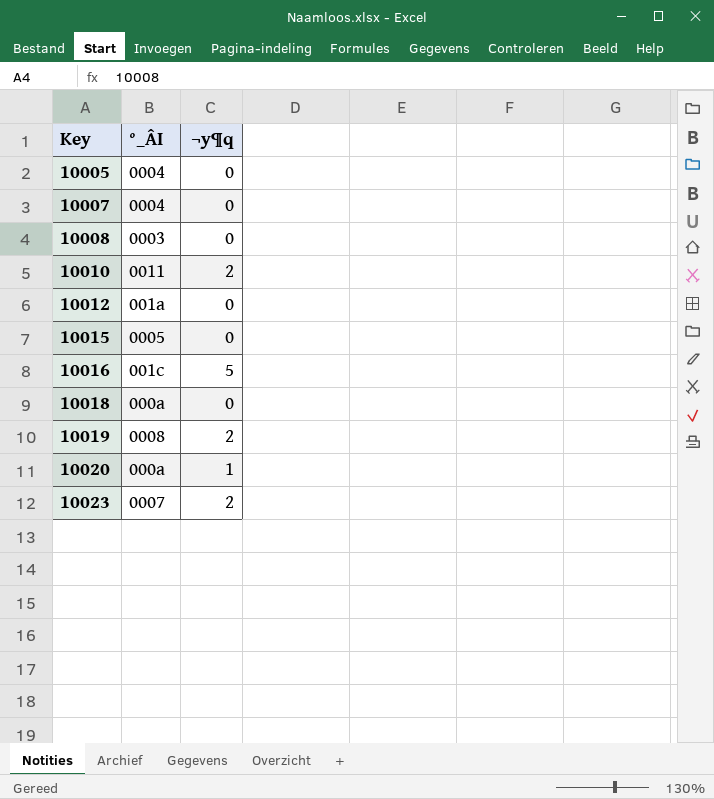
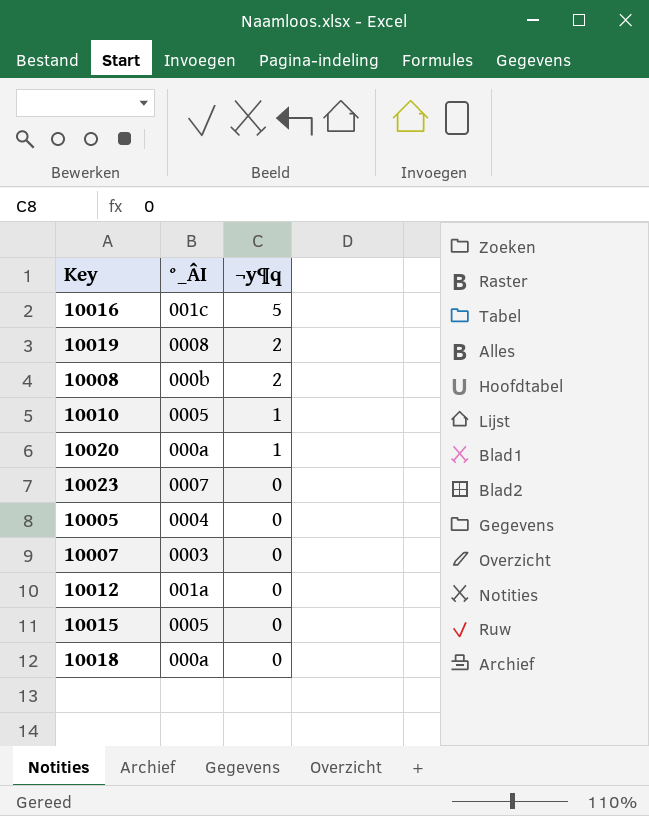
row order: Key ascending -> ¬y¶q descending
10008 | °_ÂI: 0003 -> 000b
10008 | ¬y¶q: 0 -> 2
10010 | °_ÂI: 0011 -> 0005
10010 | ¬y¶q: 2 -> 1
10023 | ¬y¶q: 2 -> 0
10007 | °_ÂI: 0004 -> 0003

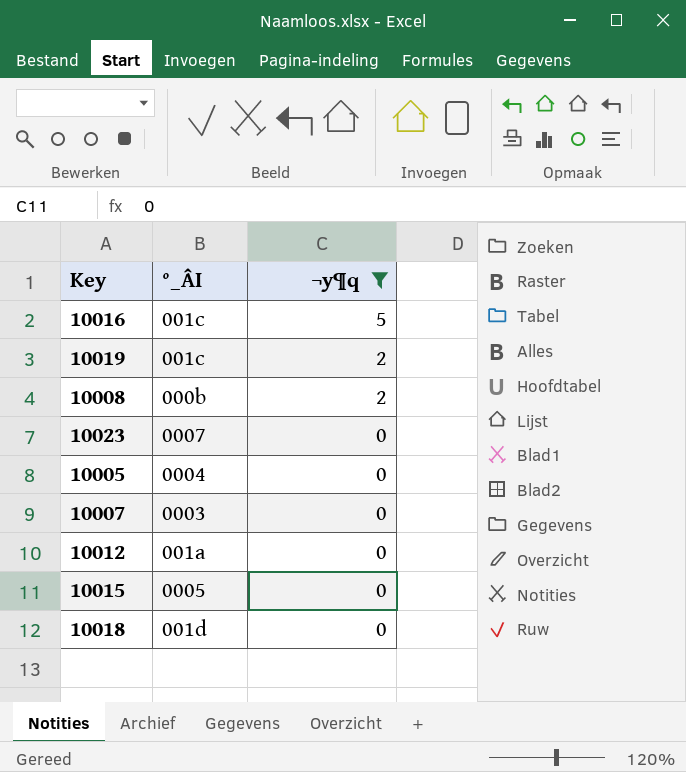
filter: none -> ¬y¶q != 1
10019 | °_ÂI: 0008 -> 001c
10018 | °_ÂI: 000a -> 001d

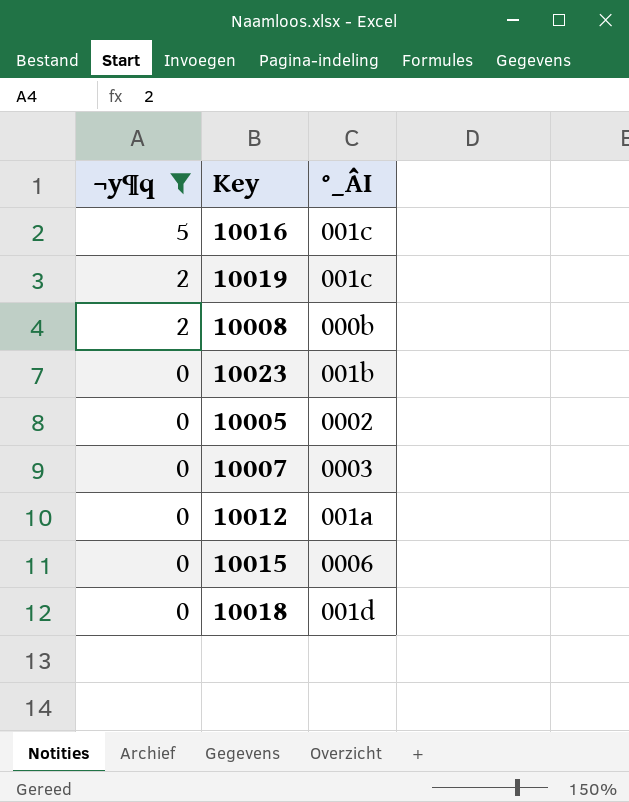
column ¬y¶q | position: 3 -> 1
10023 | °_ÂI: 0007 -> 001b
10005 | °_ÂI: 0004 -> 0002
10015 | °_ÂI: 0005 -> 0006

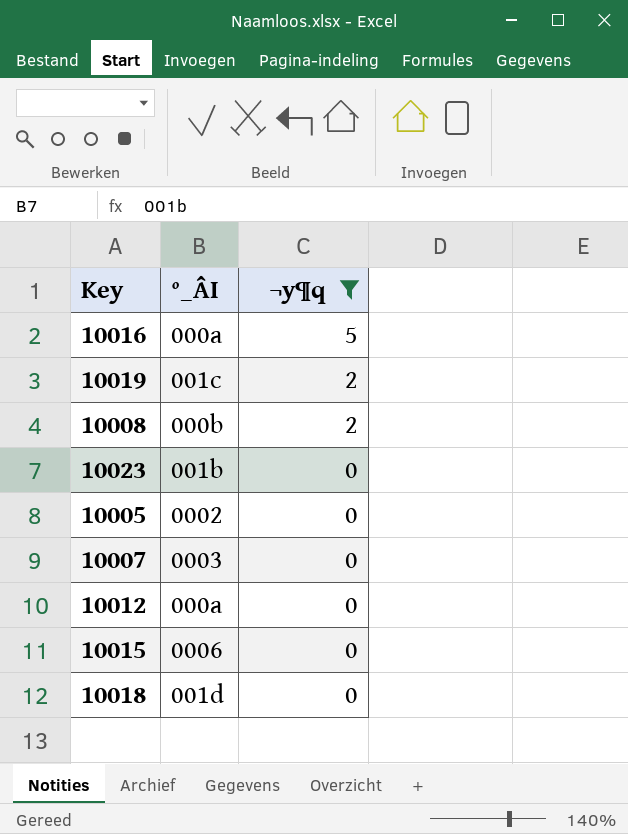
column ¬y¶q | position: 1 -> 3
10016 | °_ÂI: 001c -> 000a
10012 | °_ÂI: 001a -> 000a

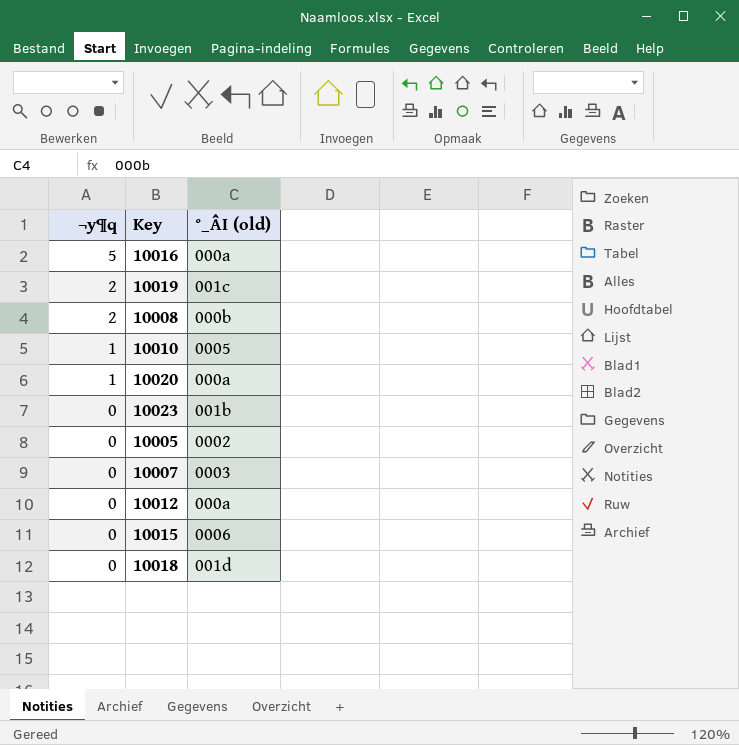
filter: ¬y¶q != 1 -> none
column ¬y¶q | position: 3 -> 1
column name: °_ÂI -> °_ÂI (old)

